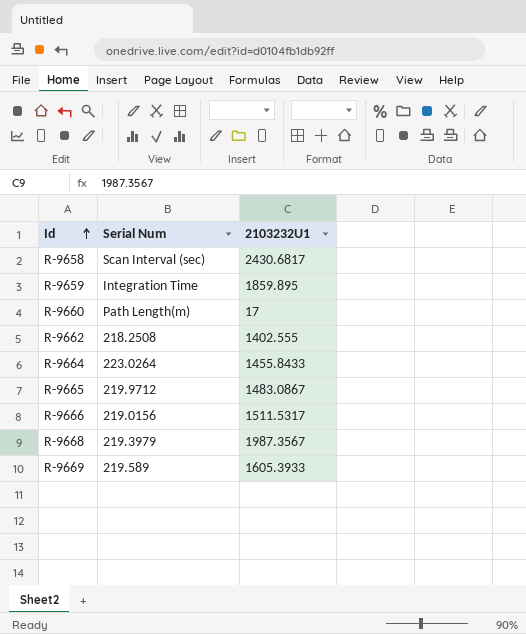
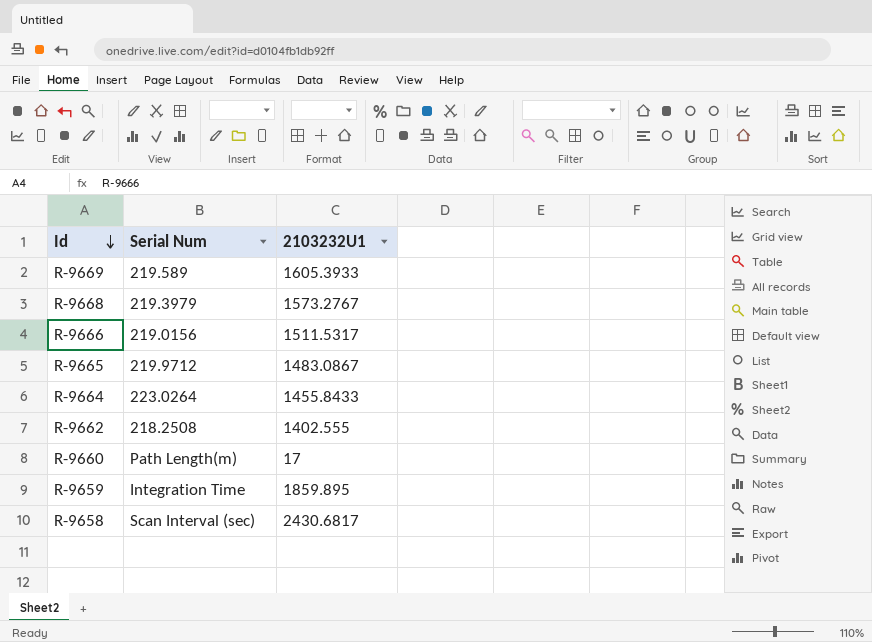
row order: Id ascending -> Id descending
R-9668 | 2103232U1: 1987.3567 -> 1573.2767

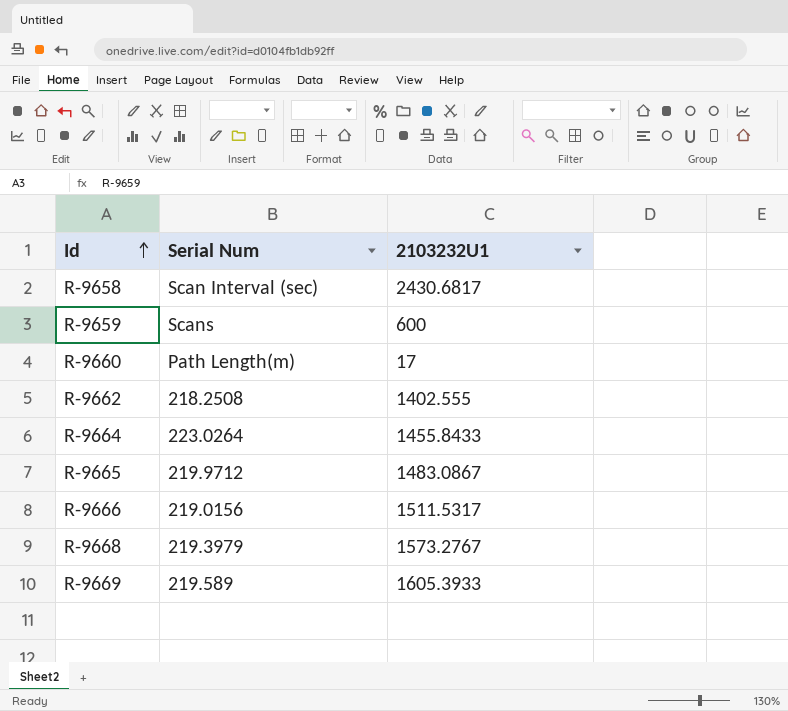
row order: Id descending -> Id ascending
R-9659 | Serial Num: Integration Time -> Scans
R-9659 | 2103232U1: 1859.895 -> 600

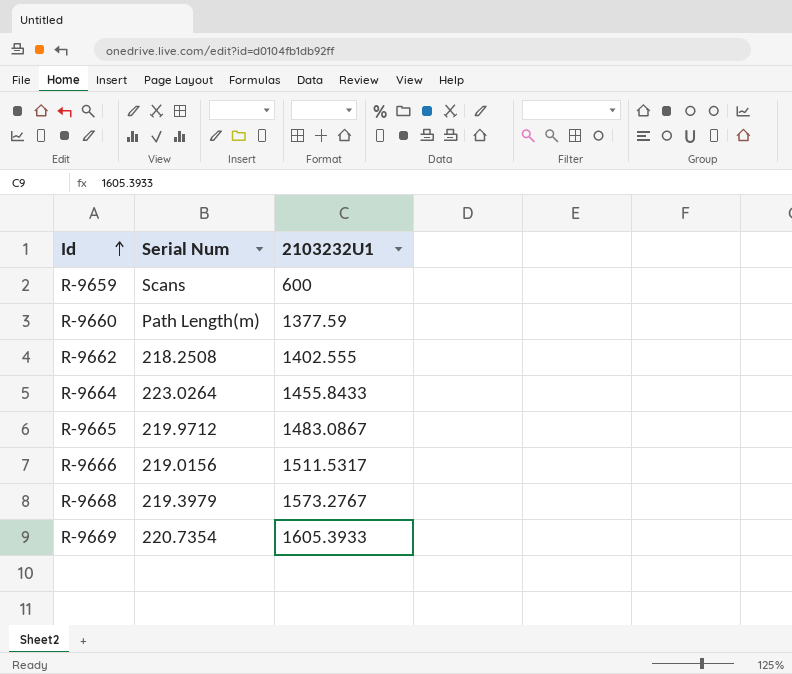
row R-9658: Scan Interval (sec) | 2430.6817 -> none
R-9660 | 2103232U1: 17 -> 1377.59
R-9669 | Serial Num: 219.589 -> 220.7354

